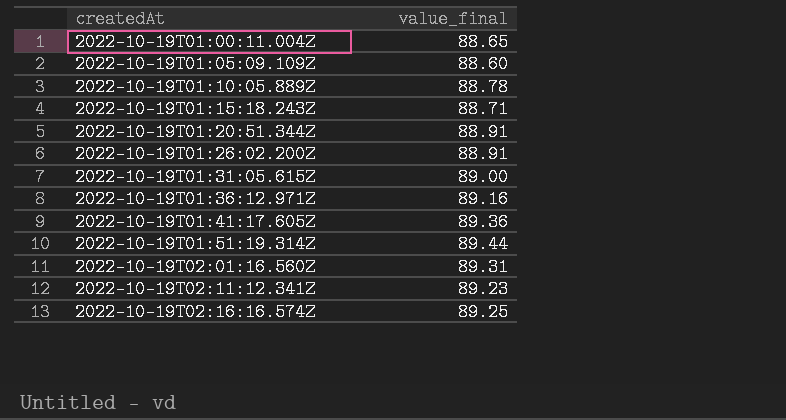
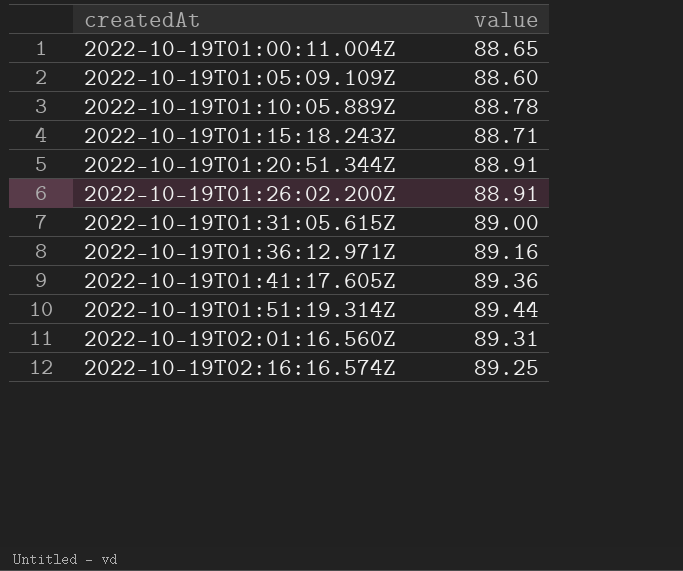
column name: value_final -> value
row 2022-10-19T02:11:12.341Z: 89.23 -> none

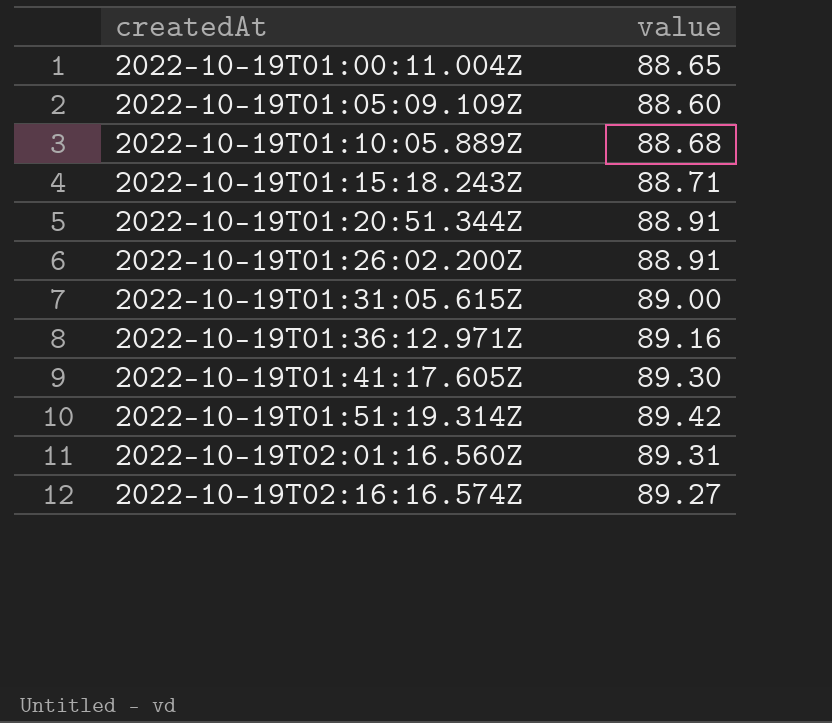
2022-10-19T01:10:05.889Z | value: 88.78 -> 88.68
2022-10-19T01:41:17.605Z | value: 89.36 -> 89.30
2022-10-19T01:51:19.314Z | value: 89.44 -> 89.42
2022-10-19T02:16:16.574Z | value: 89.25 -> 89.27

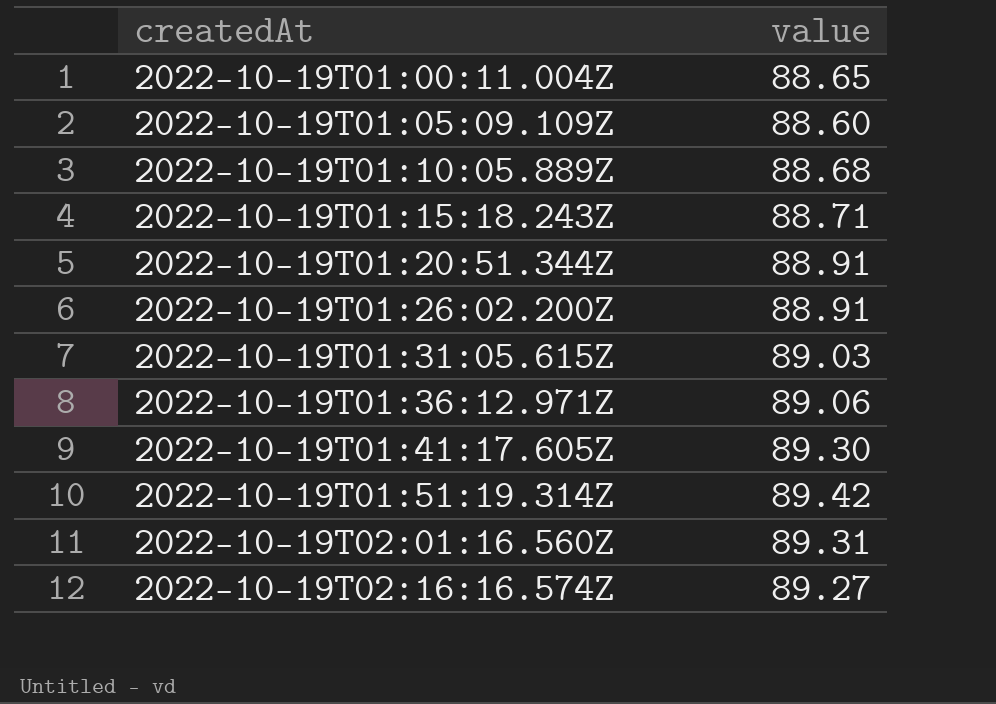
2022-10-19T01:31:05.615Z | value: 89.00 -> 89.03
2022-10-19T01:36:12.971Z | value: 89.16 -> 89.06

